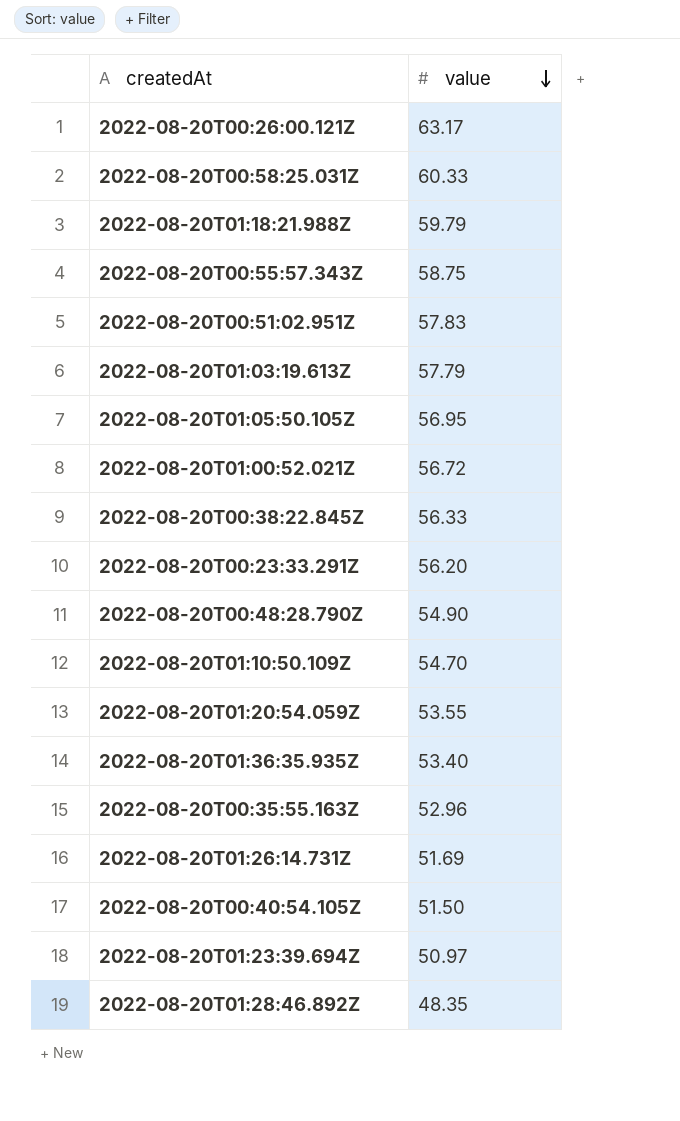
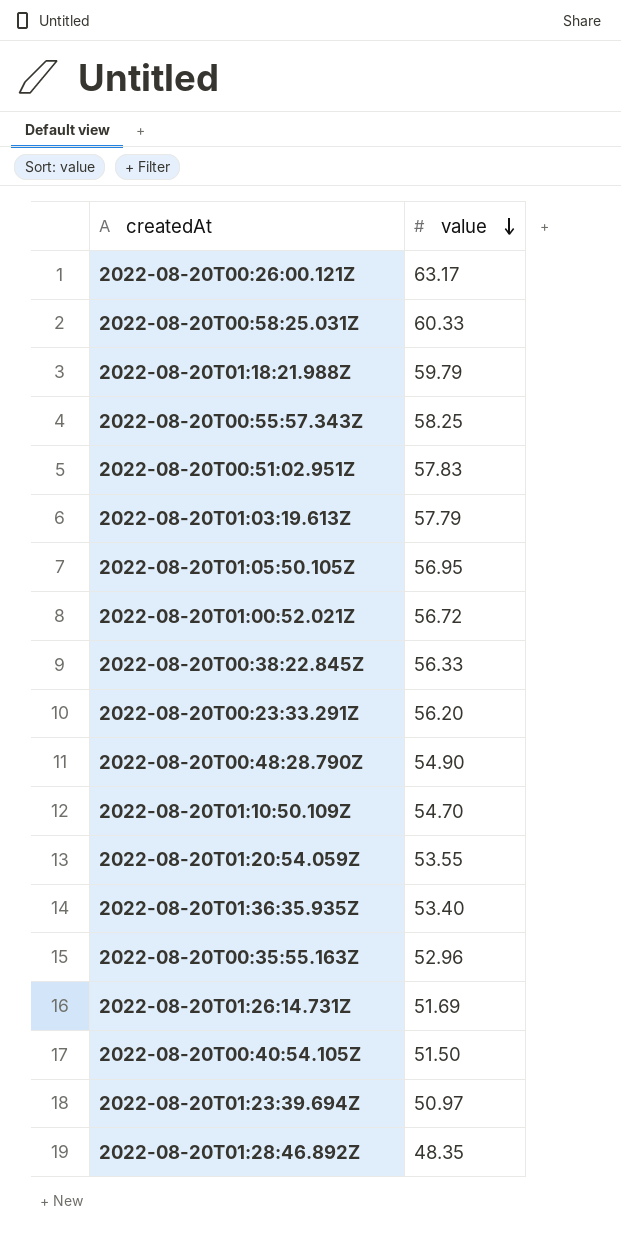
2022-08-20T00:55:57.343Z | value: 58.75 -> 58.25

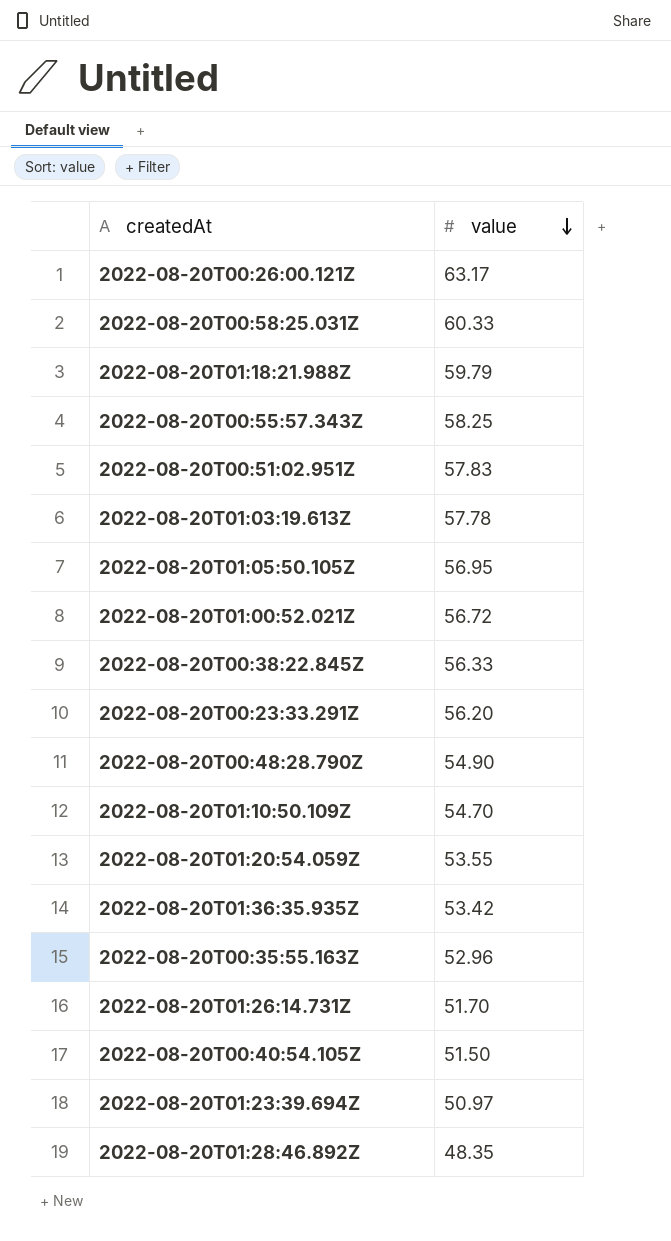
2022-08-20T01:03:19.613Z | value: 57.79 -> 57.78
2022-08-20T01:36:35.935Z | value: 53.40 -> 53.42
2022-08-20T01:26:14.731Z | value: 51.69 -> 51.70

